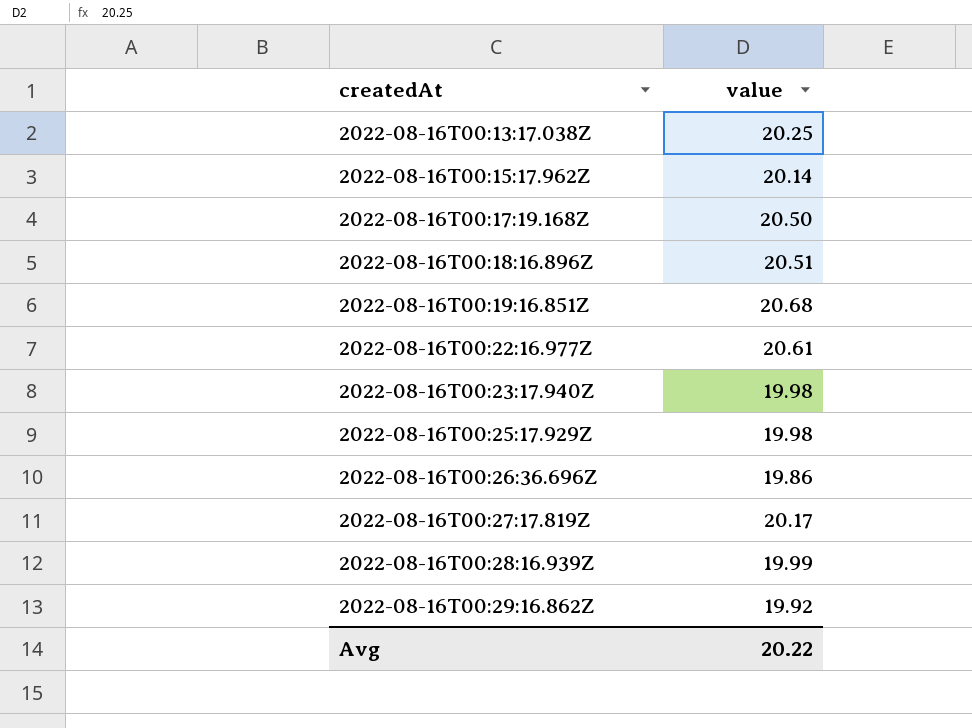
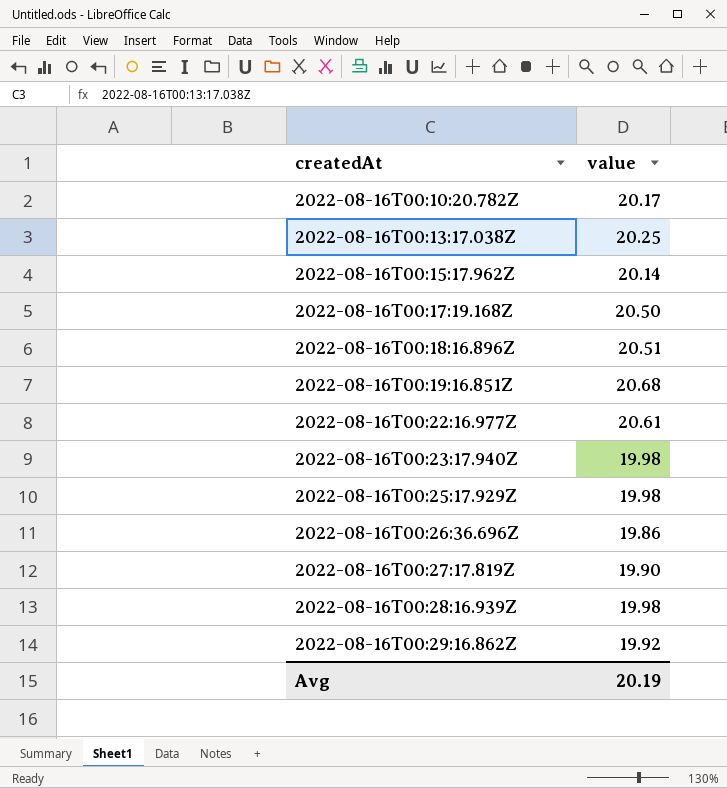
row 2022-08-16T00:10:20.782Z: none -> 20.17
2022-08-16T00:27:17.819Z | value: 20.17 -> 19.90
2022-08-16T00:28:16.939Z | value: 19.99 -> 19.98
Avg | value: 20.22 -> 20.19

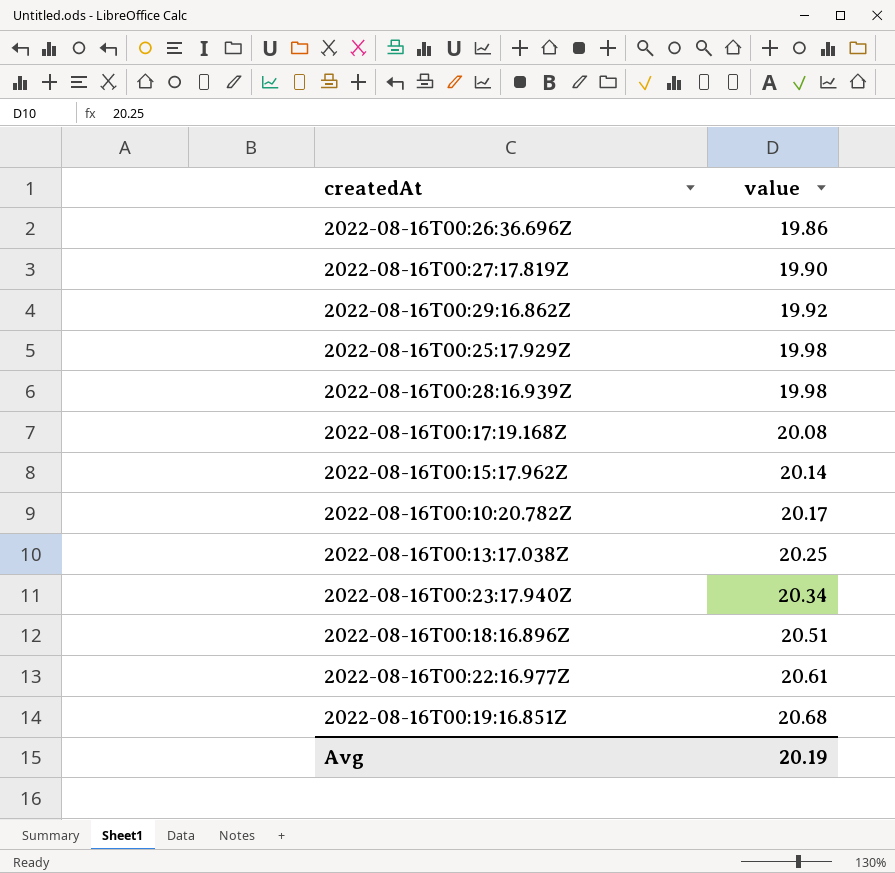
row order: createdAt ascending -> value ascending
2022-08-16T00:17:19.168Z | value: 20.50 -> 20.08
2022-08-16T00:23:17.940Z | value: 19.98 -> 20.34

